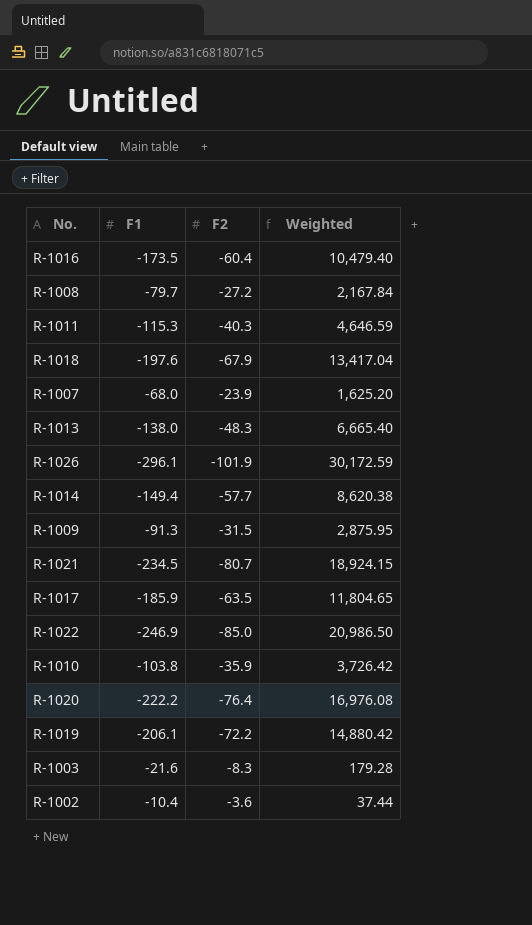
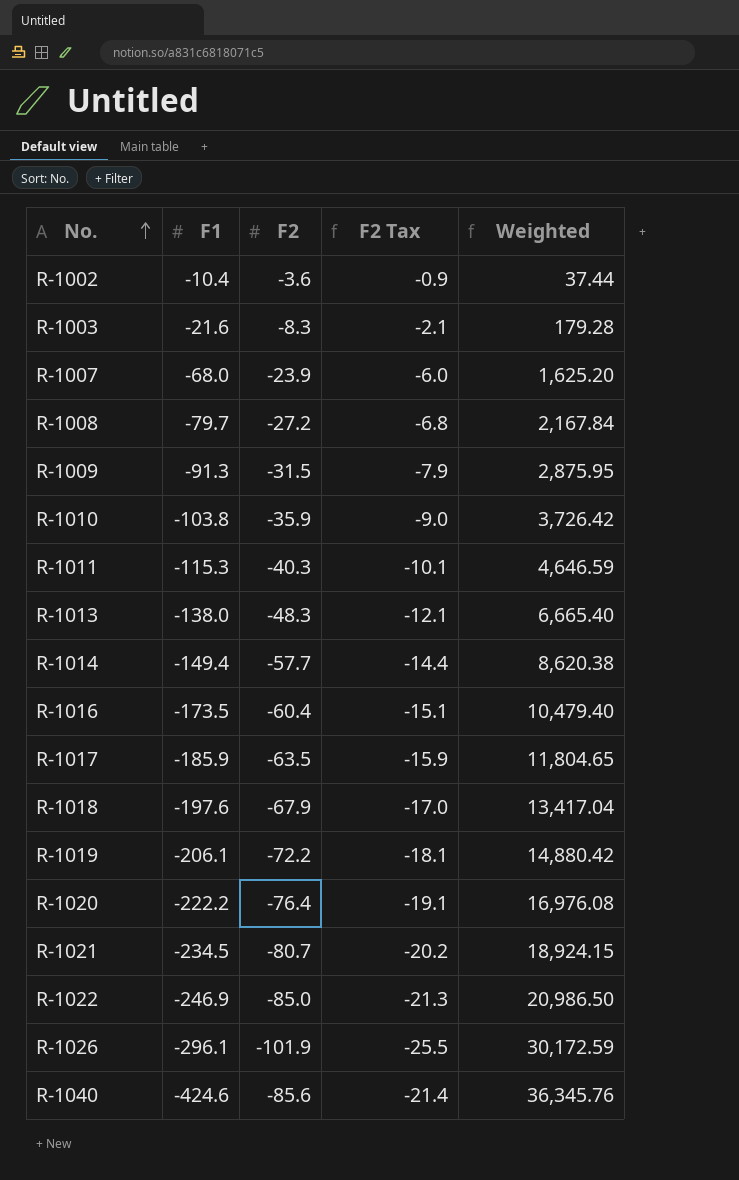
row order: none -> No. ascending
column F2 Tax | formula: none -> [F2] * 0.25
row R-1040: none -> -424.6 | -85.6 | -21.4 | 36,345.76

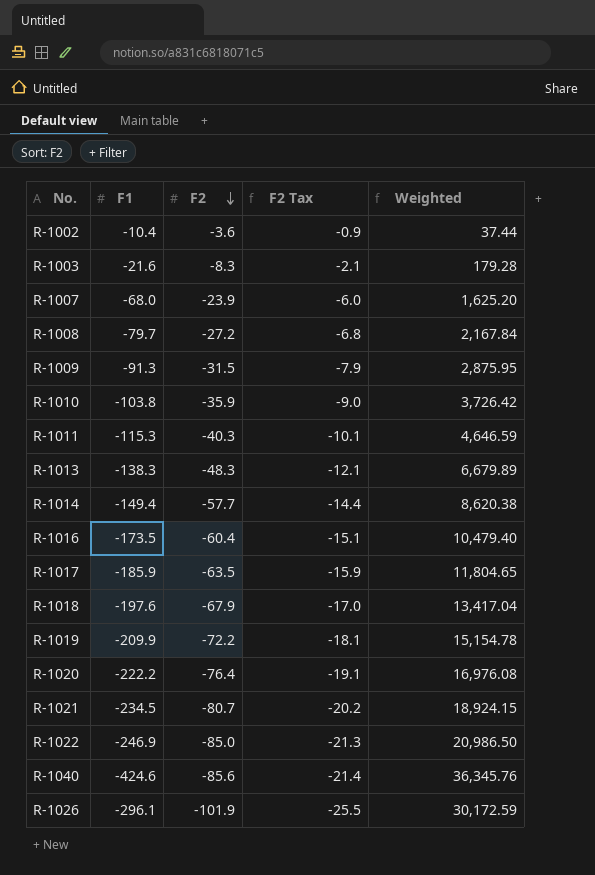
row order: No. ascending -> F2 descending
R-1013 | F1: -138.0 -> -138.3
R-1013 | Weighted: 6,665.40 -> 6,679.89
R-1019 | F1: -206.1 -> -209.9
R-1019 | Weighted: 14,880.42 -> 15,154.78

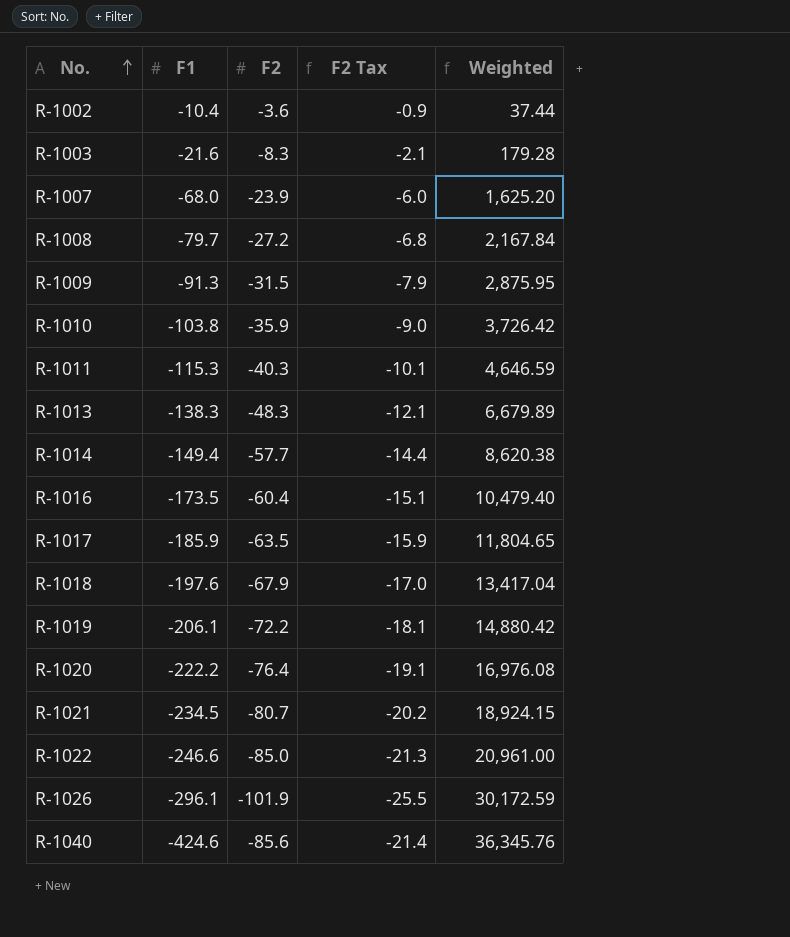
row order: F2 descending -> No. ascending
R-1019 | F1: -209.9 -> -206.1
R-1019 | Weighted: 15,154.78 -> 14,880.42
R-1022 | F1: -246.9 -> -246.6
R-1022 | Weighted: 20,986.50 -> 20,961.00

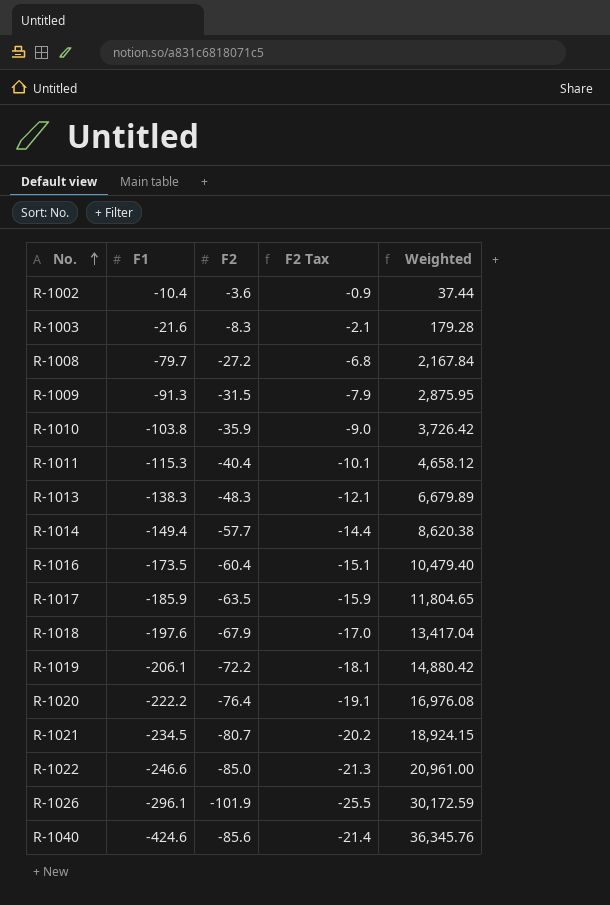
row R-1007: -68.0 | -23.9 | -6.0 | 1,625.20 -> none
R-1011 | F2: -40.3 -> -40.4
R-1011 | Weighted: 4,646.59 -> 4,658.12

